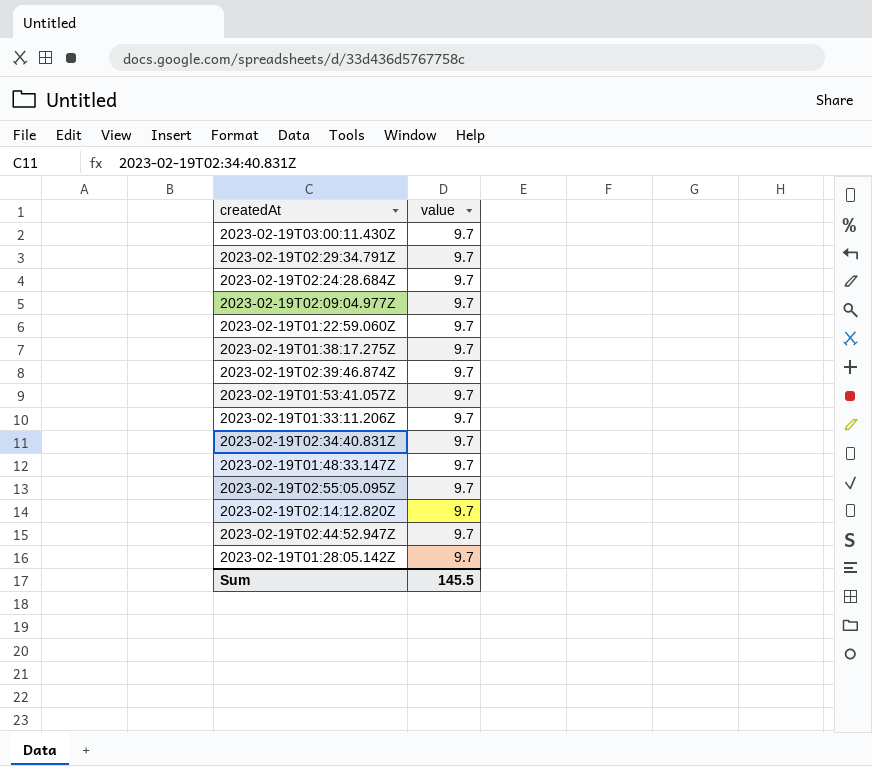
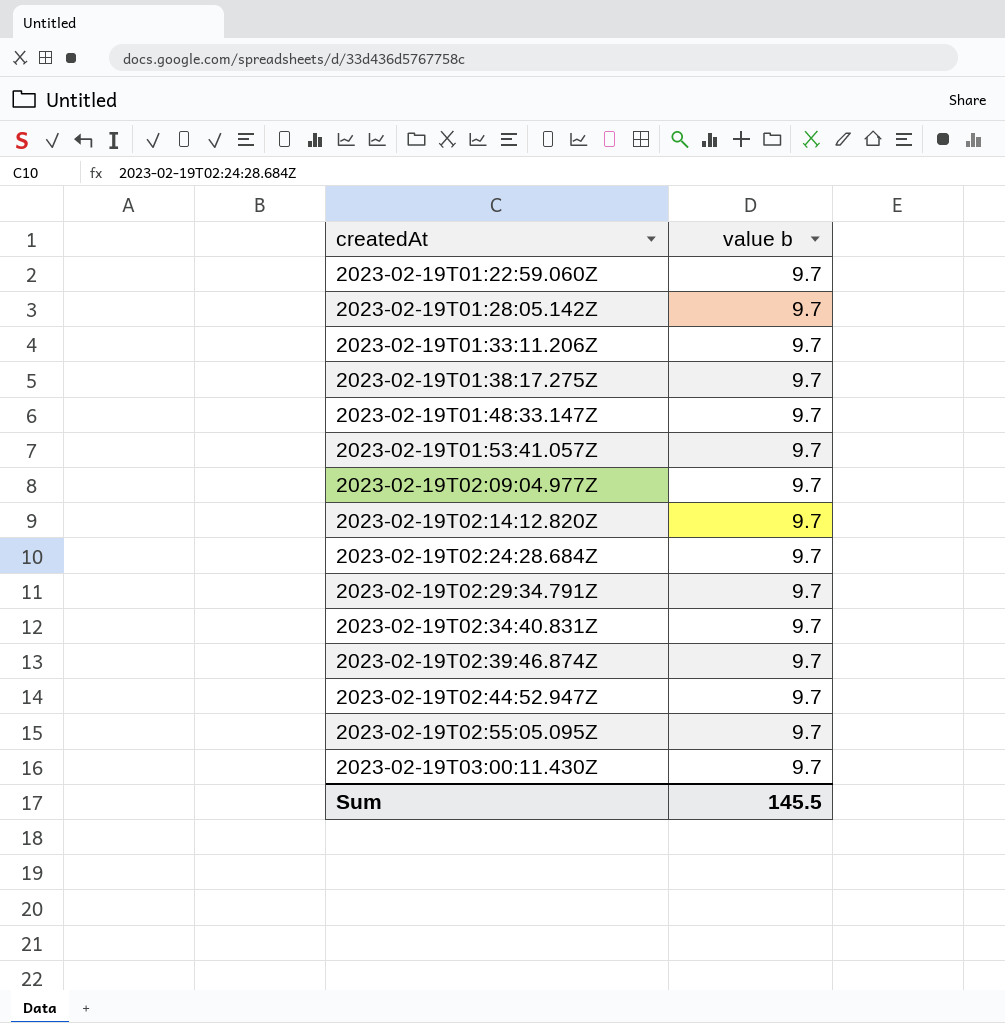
row order: none -> createdAt ascending
column name: value -> value b

